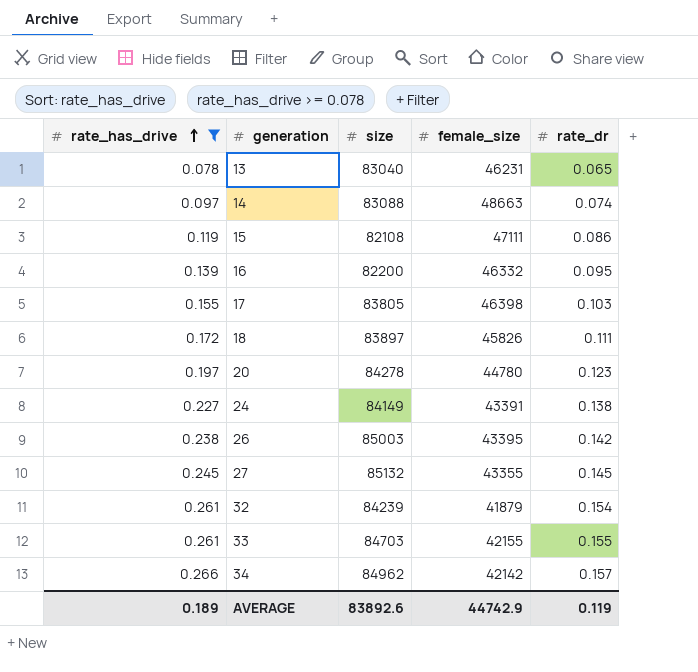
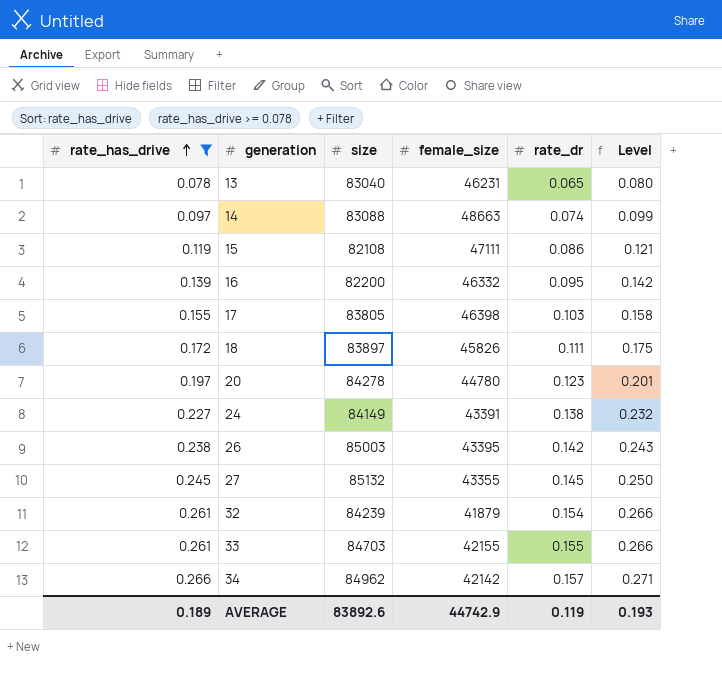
column Level | formula: none -> [rate_has_drive] * 1.02

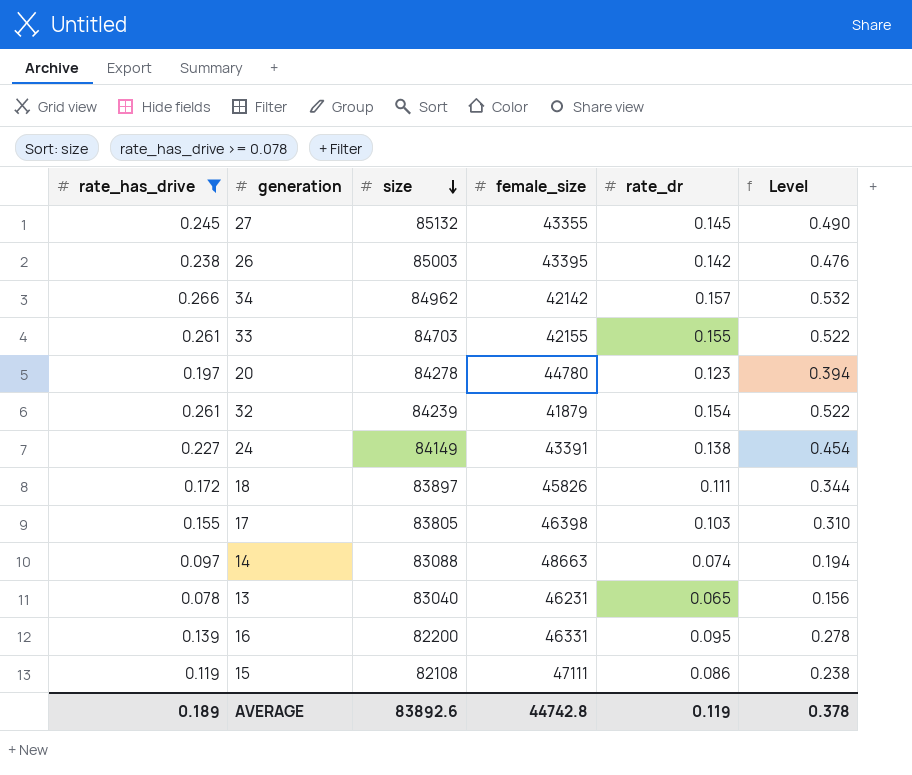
row order: rate_has_drive ascending -> size descending
column Level | formula: [rate_has_drive] * 1.02 -> [rate_has_drive] * 2
16 | female_size: 46332 -> 46331
AVERAGE | female_size: 44742.9 -> 44742.8
AVERAGE | Level: 0.193 -> 0.378

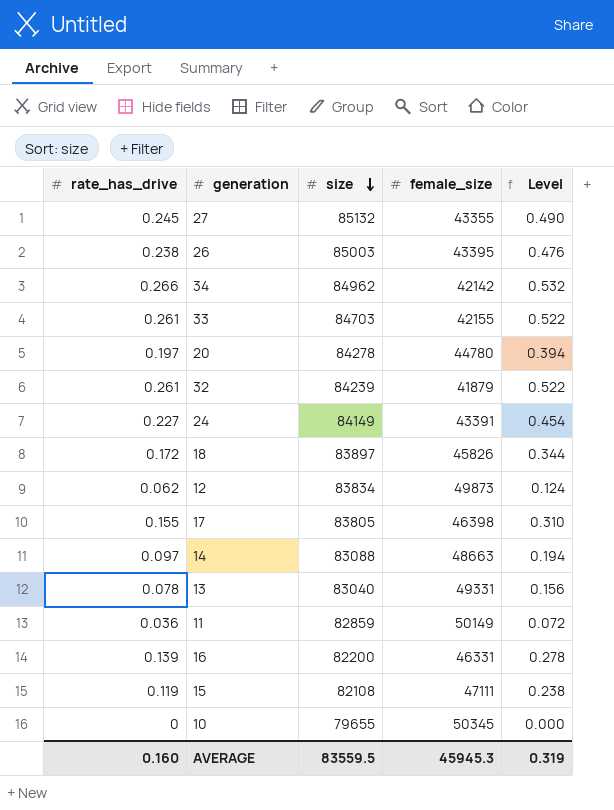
filter: rate_has_drive >= 0.078 -> none
column rate_dr | position: 5 -> none
13 | female_size: 46231 -> 49331
AVERAGE | rate_has_drive: 0.189 -> 0.160
AVERAGE | size: 83892.6 -> 83559.5
AVERAGE | female_size: 44742.8 -> 45945.3
AVERAGE | Level: 0.378 -> 0.319

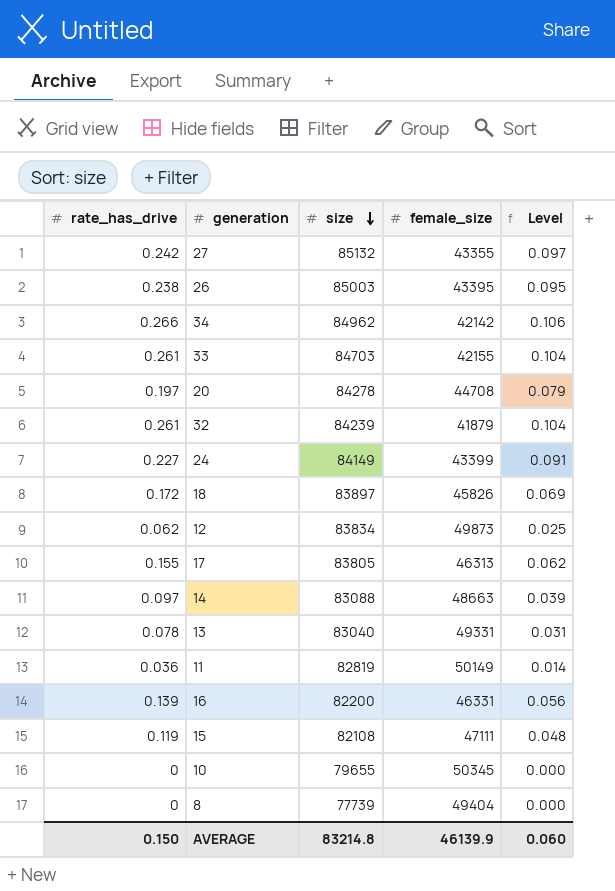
column Level | formula: [rate_has_drive] * 2 -> [rate_has_drive] * 0.4
27 | rate_has_drive: 0.245 -> 0.242
20 | female_size: 44780 -> 44708
24 | female_size: 43391 -> 43399
17 | female_size: 46398 -> 46313
11 | size: 82859 -> 82819
row 8: none -> 0 | 77739 | 49404 | 0.000
AVERAGE | rate_has_drive: 0.160 -> 0.150
AVERAGE | size: 83559.5 -> 83214.8
AVERAGE | female_size: 45945.3 -> 46139.9
AVERAGE | Level: 0.319 -> 0.060

